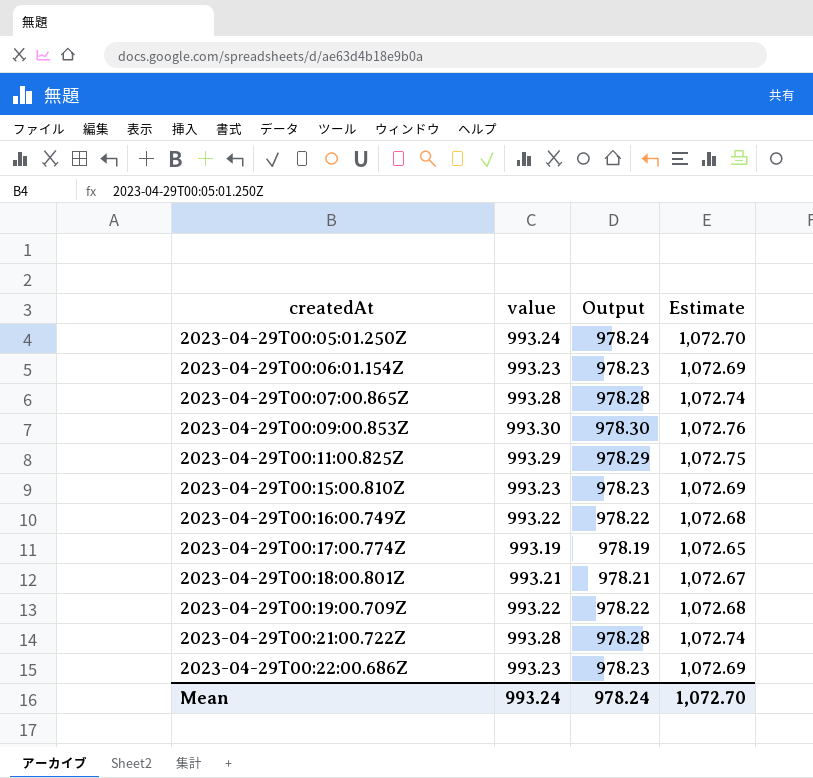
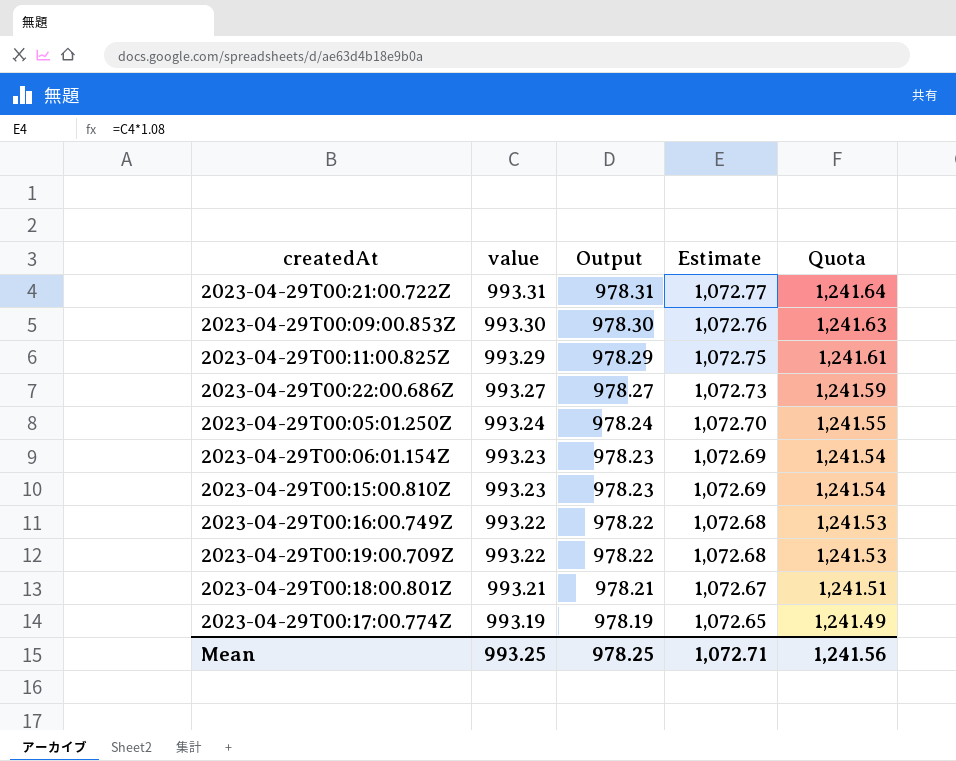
row order: createdAt ascending -> value descending
column Quota | formula: none -> [value] * 1.25
row 2023-04-29T00:07:00.865Z: 993.28 | 978.28 | 1,072.74 -> none
2023-04-29T00:21:00.722Z | value: 993.28 -> 993.31
2023-04-29T00:21:00.722Z | Output: 978.28 -> 978.31
2023-04-29T00:21:00.722Z | Estimate: 1,072.74 -> 1,072.77
2023-04-29T00:22:00.686Z | value: 993.23 -> 993.27
2023-04-29T00:22:00.686Z | Output: 978.23 -> 978.27
2023-04-29T00:22:00.686Z | Estimate: 1,072.69 -> 1,072.73
Mean | value: 993.24 -> 993.25
Mean | Output: 978.24 -> 978.25
Mean | Estimate: 1,072.70 -> 1,072.71

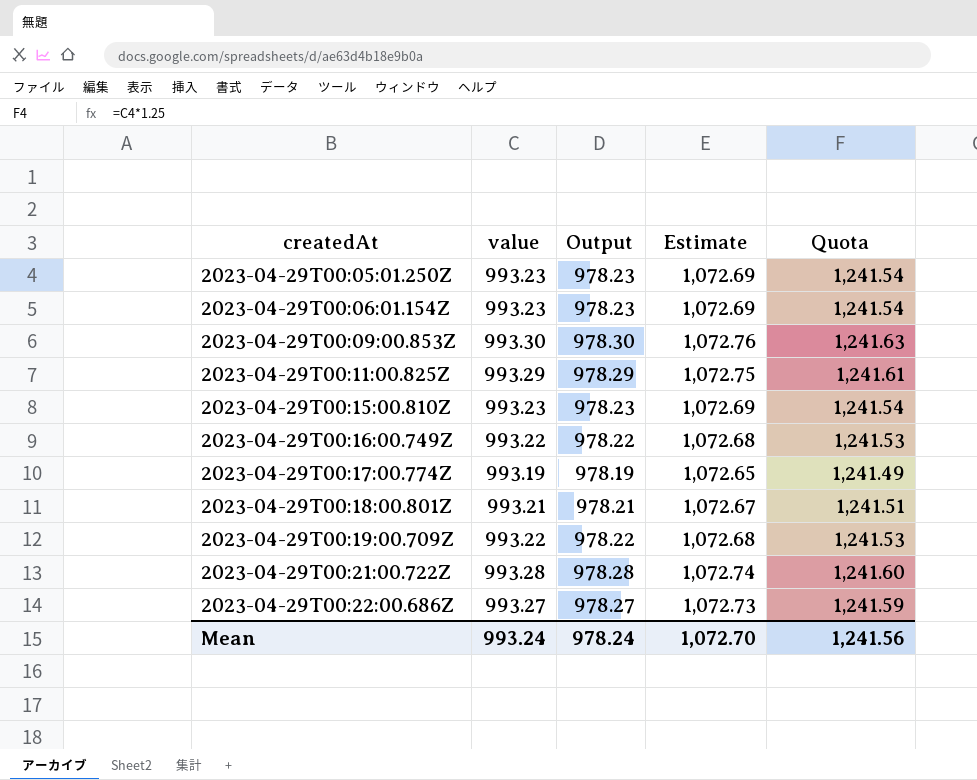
row order: value descending -> createdAt ascending
2023-04-29T00:05:01.250Z | value: 993.24 -> 993.23
2023-04-29T00:05:01.250Z | Output: 978.24 -> 978.23
2023-04-29T00:05:01.250Z | Estimate: 1,072.70 -> 1,072.69
2023-04-29T00:05:01.250Z | Quota: 1,241.55 -> 1,241.54
2023-04-29T00:21:00.722Z | value: 993.31 -> 993.28
2023-04-29T00:21:00.722Z | Output: 978.31 -> 978.28
2023-04-29T00:21:00.722Z | Estimate: 1,072.77 -> 1,072.74
2023-04-29T00:21:00.722Z | Quota: 1,241.64 -> 1,241.60
Mean | value: 993.25 -> 993.24
Mean | Output: 978.25 -> 978.24
Mean | Estimate: 1,072.71 -> 1,072.70

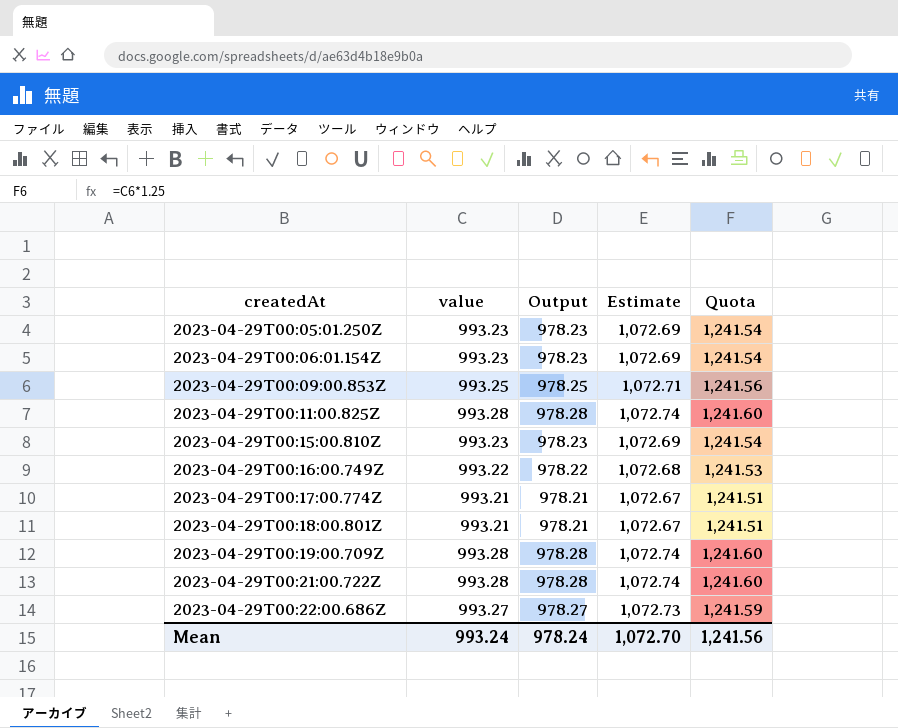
2023-04-29T00:09:00.853Z | value: 993.30 -> 993.25
2023-04-29T00:09:00.853Z | Output: 978.30 -> 978.25
2023-04-29T00:09:00.853Z | Estimate: 1,072.76 -> 1,072.71
2023-04-29T00:09:00.853Z | Quota: 1,241.63 -> 1,241.56
2023-04-29T00:11:00.825Z | value: 993.29 -> 993.28
2023-04-29T00:11:00.825Z | Output: 978.29 -> 978.28
2023-04-29T00:11:00.825Z | Estimate: 1,072.75 -> 1,072.74
2023-04-29T00:11:00.825Z | Quota: 1,241.61 -> 1,241.60
2023-04-29T00:17:00.774Z | value: 993.19 -> 993.21
2023-04-29T00:17:00.774Z | Output: 978.19 -> 978.21
2023-04-29T00:17:00.774Z | Estimate: 1,072.65 -> 1,072.67
2023-04-29T00:17:00.774Z | Quota: 1,241.49 -> 1,241.51
2023-04-29T00:19:00.709Z | value: 993.22 -> 993.28
2023-04-29T00:19:00.709Z | Output: 978.22 -> 978.28
2023-04-29T00:19:00.709Z | Estimate: 1,072.68 -> 1,072.74
2023-04-29T00:19:00.709Z | Quota: 1,241.53 -> 1,241.60

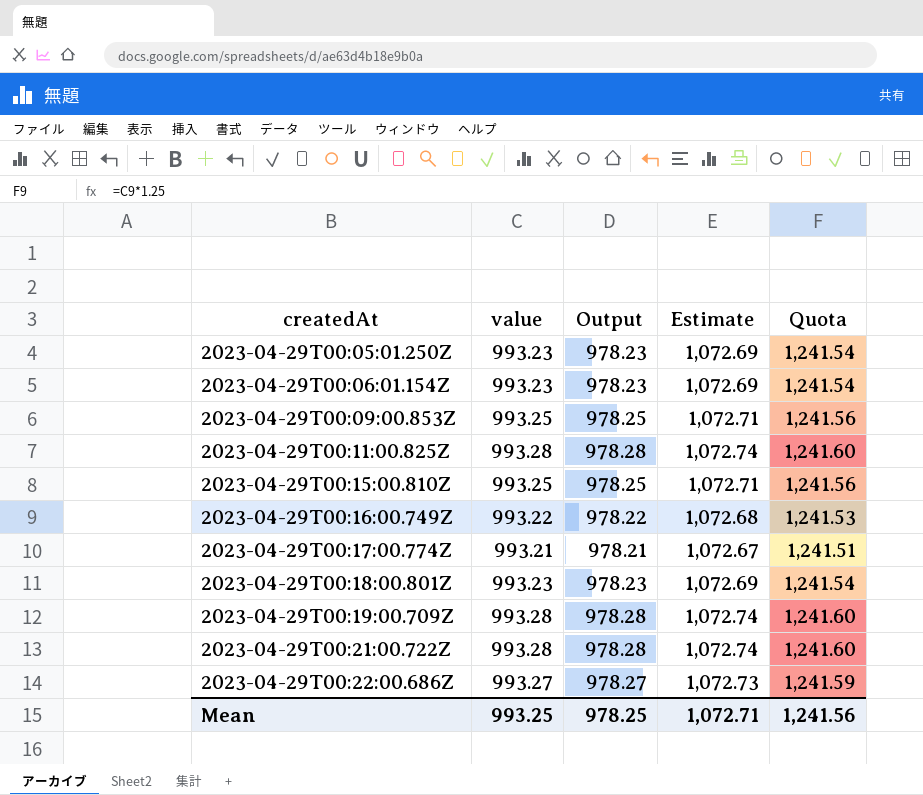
2023-04-29T00:15:00.810Z | value: 993.23 -> 993.25
2023-04-29T00:15:00.810Z | Output: 978.23 -> 978.25
2023-04-29T00:15:00.810Z | Estimate: 1,072.69 -> 1,072.71
2023-04-29T00:15:00.810Z | Quota: 1,241.54 -> 1,241.56
2023-04-29T00:18:00.801Z | value: 993.21 -> 993.23
2023-04-29T00:18:00.801Z | Output: 978.21 -> 978.23
2023-04-29T00:18:00.801Z | Estimate: 1,072.67 -> 1,072.69
2023-04-29T00:18:00.801Z | Quota: 1,241.51 -> 1,241.54
Mean | value: 993.24 -> 993.25
Mean | Output: 978.24 -> 978.25
Mean | Estimate: 1,072.70 -> 1,072.71

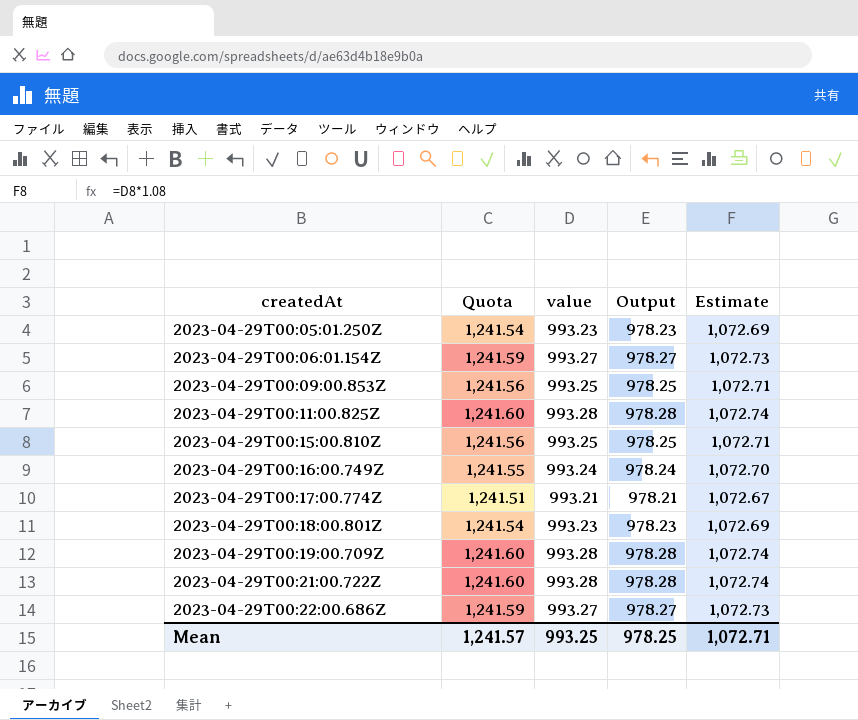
column Quota | position: 5 -> 2
2023-04-29T00:06:01.154Z | Quota: 1,241.54 -> 1,241.59
2023-04-29T00:06:01.154Z | value: 993.23 -> 993.27
2023-04-29T00:06:01.154Z | Output: 978.23 -> 978.27
2023-04-29T00:06:01.154Z | Estimate: 1,072.69 -> 1,072.73
2023-04-29T00:16:00.749Z | Quota: 1,241.53 -> 1,241.55
2023-04-29T00:16:00.749Z | value: 993.22 -> 993.24
2023-04-29T00:16:00.749Z | Output: 978.22 -> 978.24
2023-04-29T00:16:00.749Z | Estimate: 1,072.68 -> 1,072.70
Mean | Quota: 1,241.56 -> 1,241.57

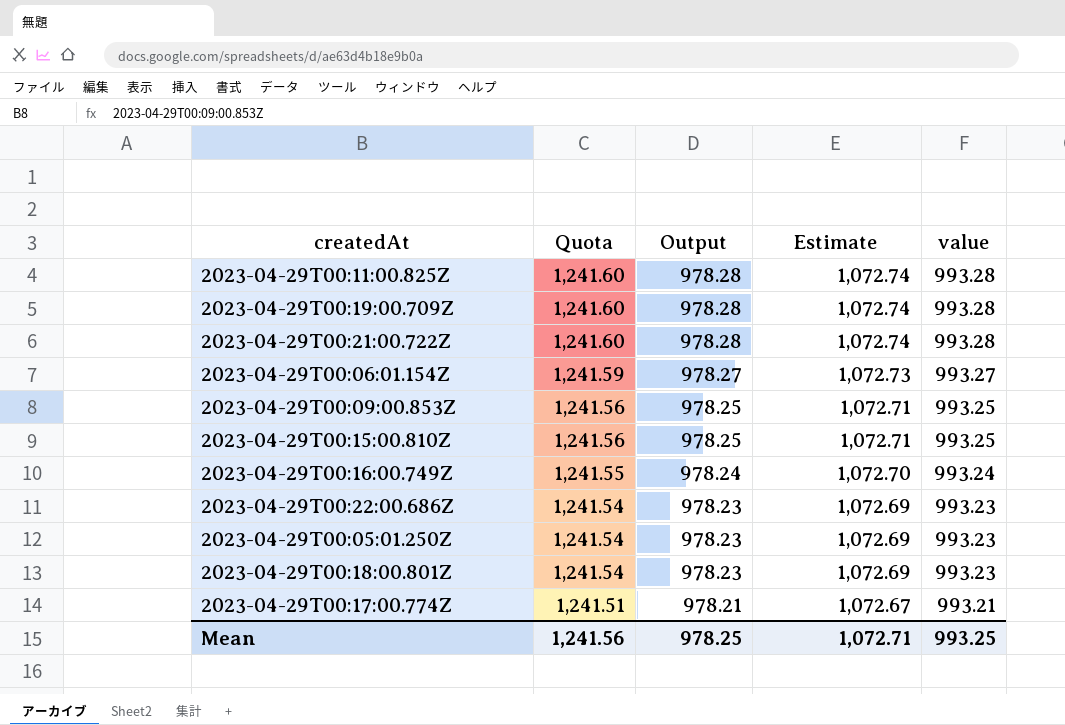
row order: createdAt ascending -> Quota descending
column value | position: 3 -> 5
2023-04-29T00:22:00.686Z | Quota: 1,241.59 -> 1,241.54
2023-04-29T00:22:00.686Z | Output: 978.27 -> 978.23
2023-04-29T00:22:00.686Z | Estimate: 1,072.73 -> 1,072.69
2023-04-29T00:22:00.686Z | value: 993.27 -> 993.23
Mean | Quota: 1,241.57 -> 1,241.56

